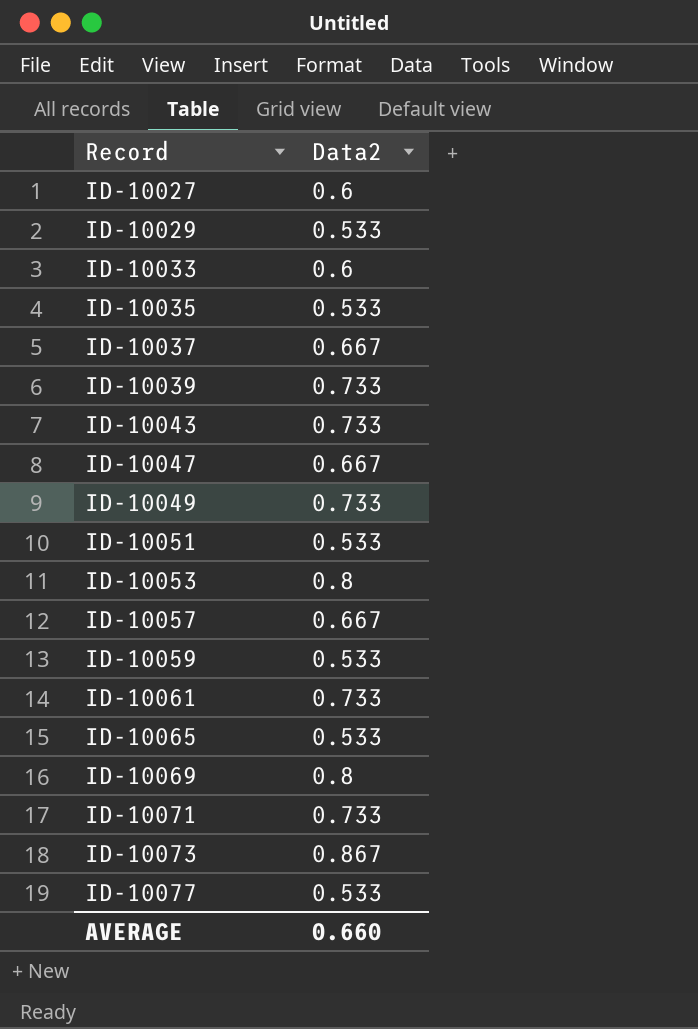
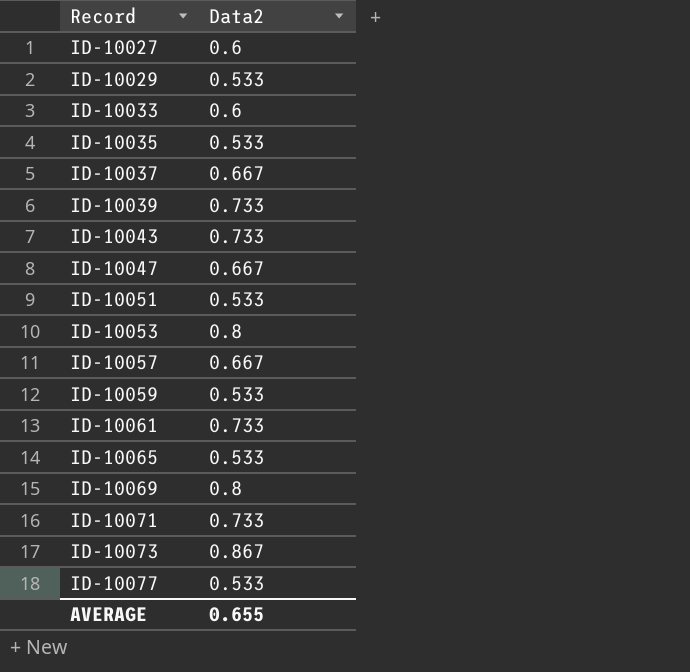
row ID-10049: 0.733 -> none
AVERAGE | Data2: 0.660 -> 0.655

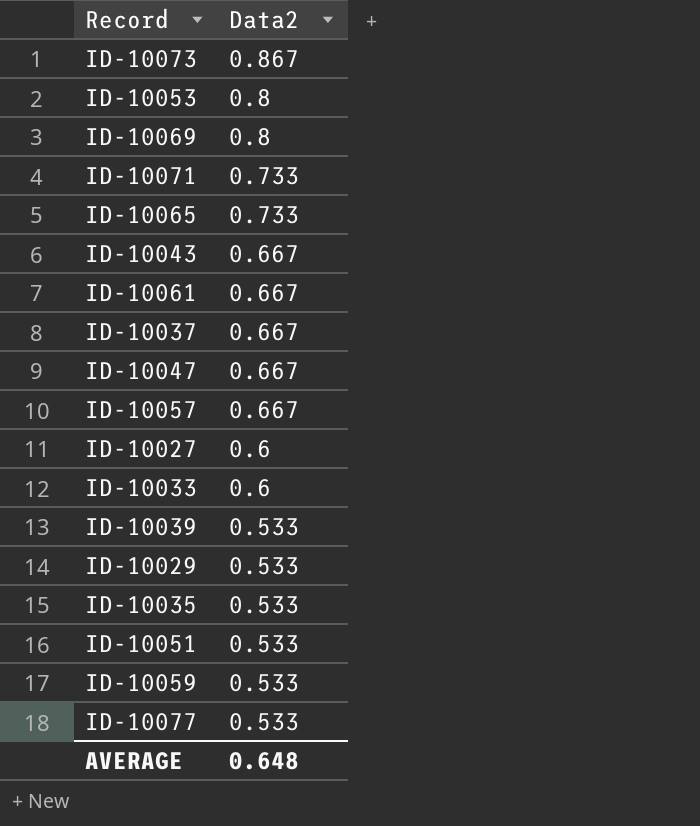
row order: Record ascending -> Data2 descending
ID-10065 | Data2: 0.533 -> 0.733
ID-10043 | Data2: 0.733 -> 0.667
ID-10061 | Data2: 0.733 -> 0.667
ID-10039 | Data2: 0.733 -> 0.533
AVERAGE | Data2: 0.655 -> 0.648

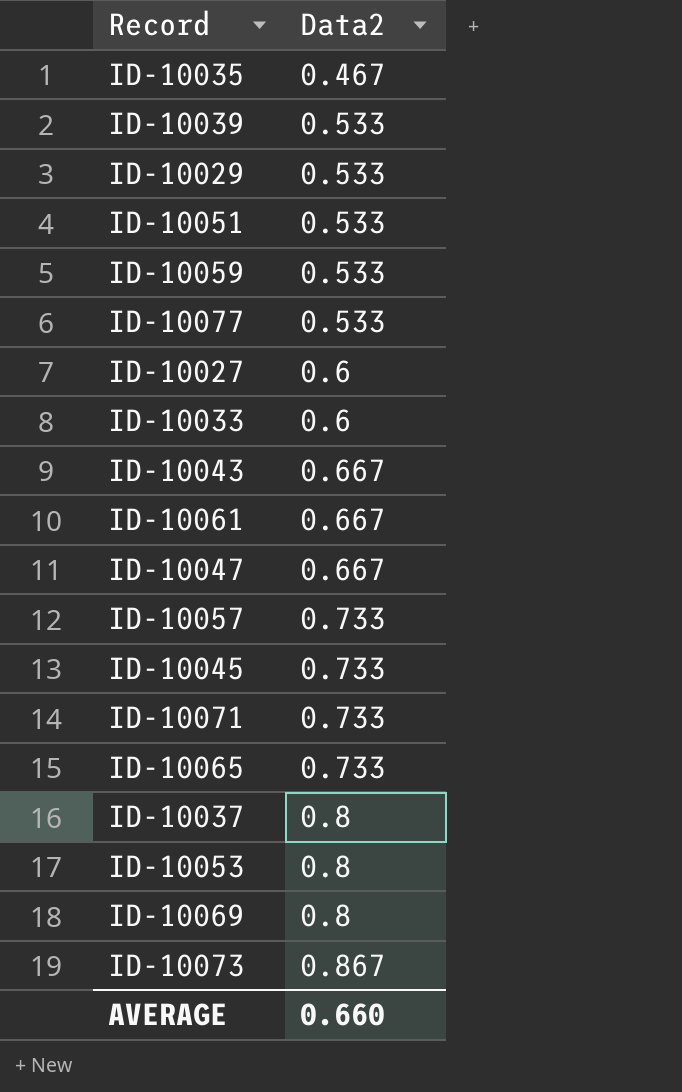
row order: Data2 descending -> Data2 ascending
ID-10035 | Data2: 0.533 -> 0.467
ID-10057 | Data2: 0.667 -> 0.733
row ID-10045: none -> 0.733
ID-10037 | Data2: 0.667 -> 0.8
AVERAGE | Data2: 0.648 -> 0.660

